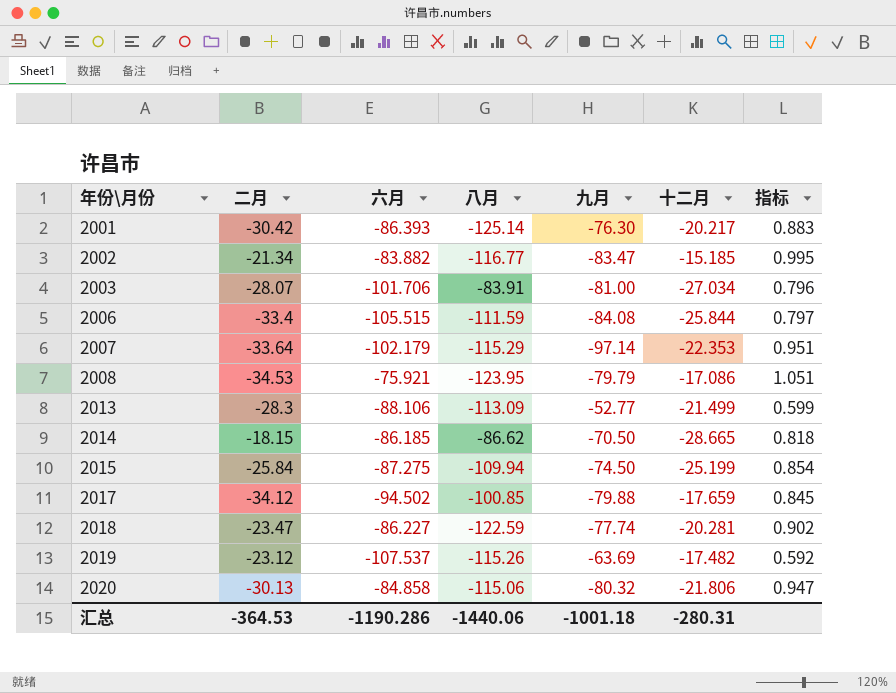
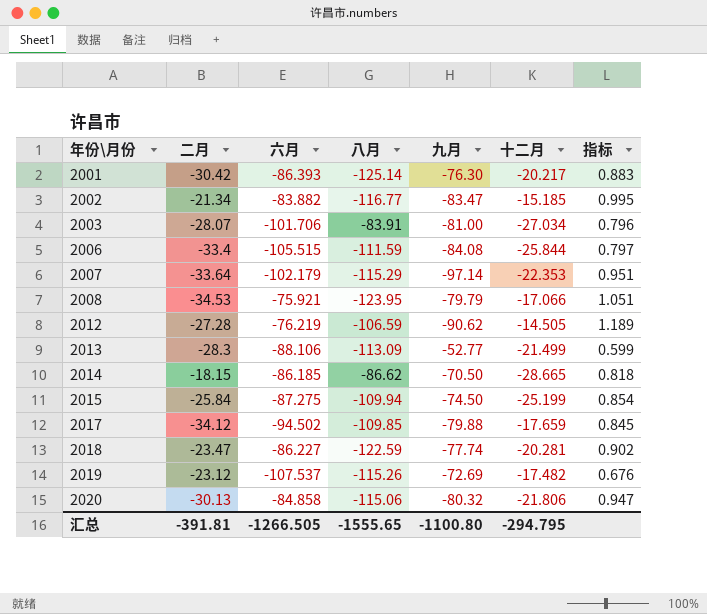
2008 | 十二月: -17.086 -> -17.066
row 2012: none -> -27.28 | -76.219 | -106.59 | -90.62 | -14.505 | 1.189
2017 | 八月: -100.85 -> -109.85
2019 | 九月: -63.69 -> -72.69
2019 | 指标: 0.592 -> 0.676
汇总 | 二月: -364.53 -> -391.81
汇总 | 六月: -1190.286 -> -1266.505
汇总 | 八月: -1440.06 -> -1555.65
汇总 | 九月: -1001.18 -> -1100.80
汇总 | 十二月: -280.31 -> -294.795

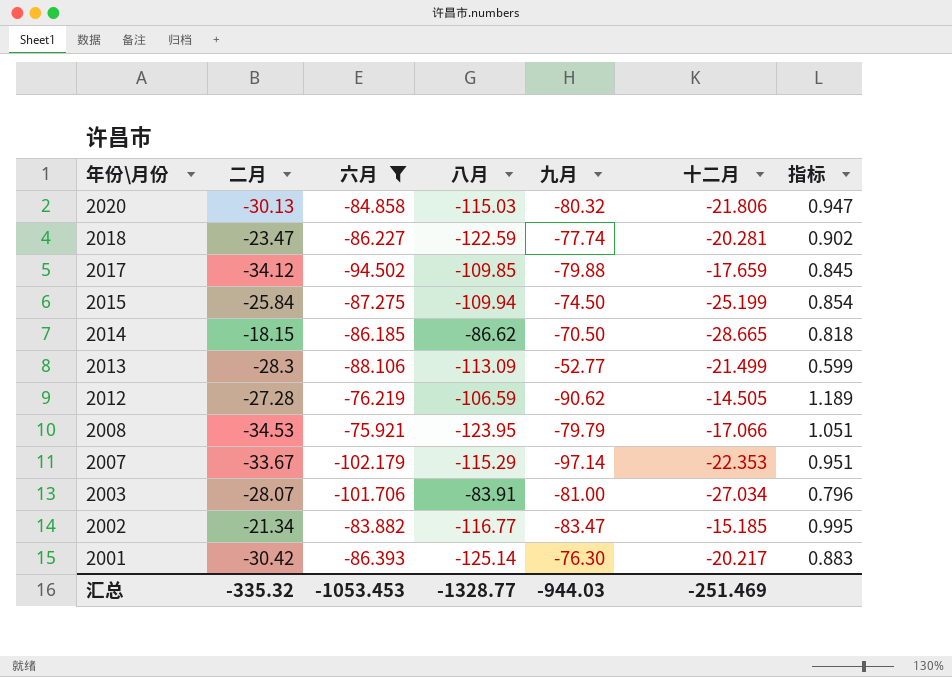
filter: none -> 六月 >= -102.179
row order: 年份\月份 ascending -> 年份\月份 descending
2020 | 八月: -115.06 -> -115.03
2007 | 二月: -33.64 -> -33.67
汇总 | 二月: -391.81 -> -335.32
汇总 | 六月: -1266.505 -> -1053.453
汇总 | 八月: -1555.65 -> -1328.77
汇总 | 九月: -1100.80 -> -944.03
汇总 | 十二月: -294.795 -> -251.469

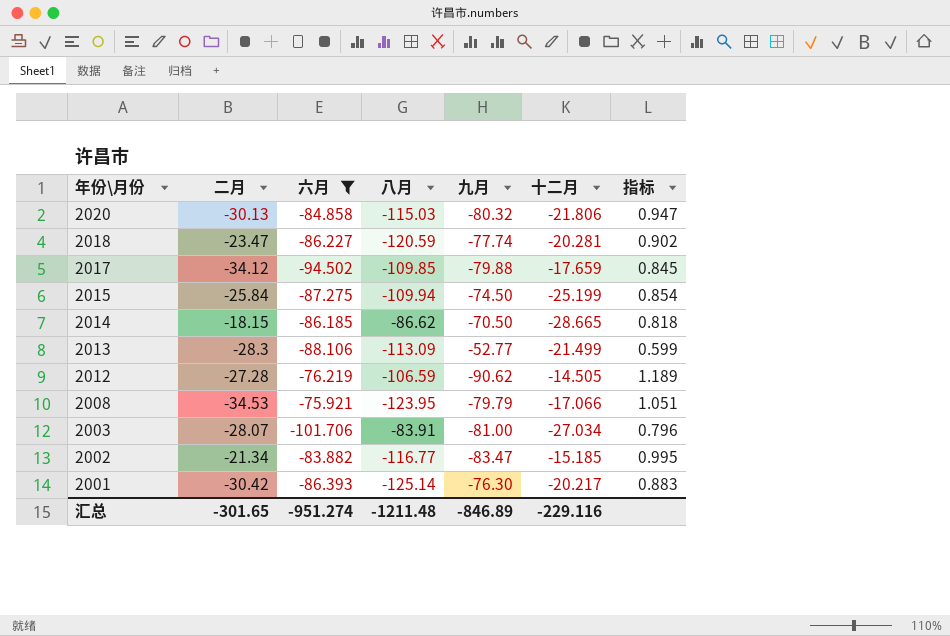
row 2007: -33.67 | -102.179 | -115.29 | -97.14 | -22.353 | 0.951 -> none
2018 | 八月: -122.59 -> -120.59
汇总 | 二月: -335.32 -> -301.65
汇总 | 六月: -1053.453 -> -951.274
汇总 | 八月: -1328.77 -> -1211.48
汇总 | 九月: -944.03 -> -846.89
汇总 | 十二月: -251.469 -> -229.116

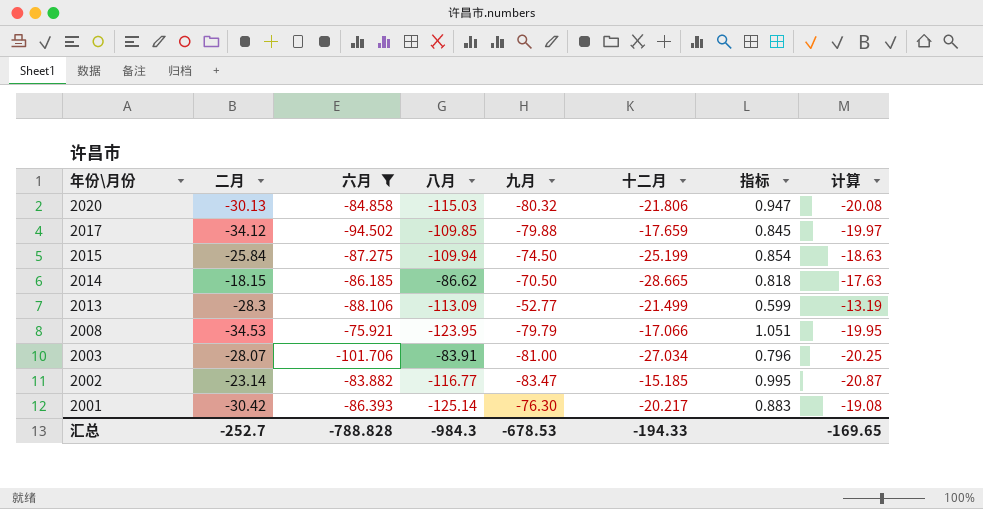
column 计算 | formula: none -> [九月] * 0.25
row 2018: -23.47 | -86.227 | -120.59 | -77.74 | -20.281 | 0.902 -> none
row 2012: -27.28 | -76.219 | -106.59 | -90.62 | -14.505 | 1.189 -> none
2002 | 二月: -21.34 -> -23.14
汇总 | 二月: -301.65 -> -252.7
汇总 | 六月: -951.274 -> -788.828
汇总 | 八月: -1211.48 -> -984.3
汇总 | 九月: -846.89 -> -678.53
汇总 | 十二月: -229.116 -> -194.33

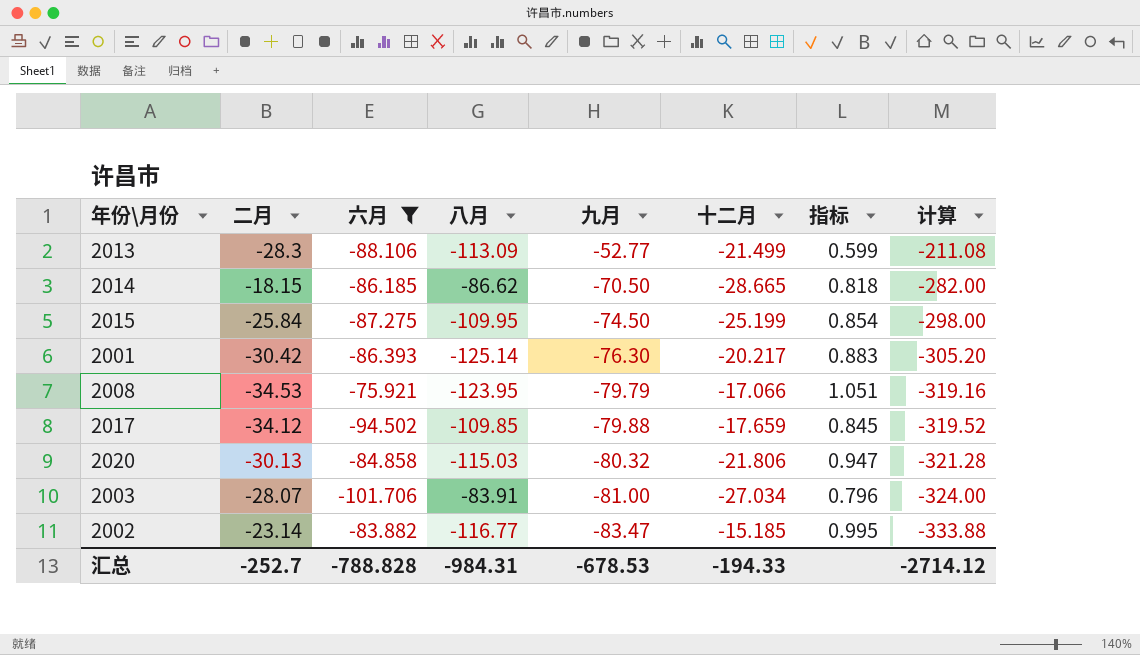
row order: 年份\月份 descending -> 九月 descending
column 计算 | formula: [九月] * 0.25 -> [九月] * 4
2015 | 八月: -109.94 -> -109.95
汇总 | 八月: -984.3 -> -984.31
汇总 | 计算: -169.65 -> -2714.12

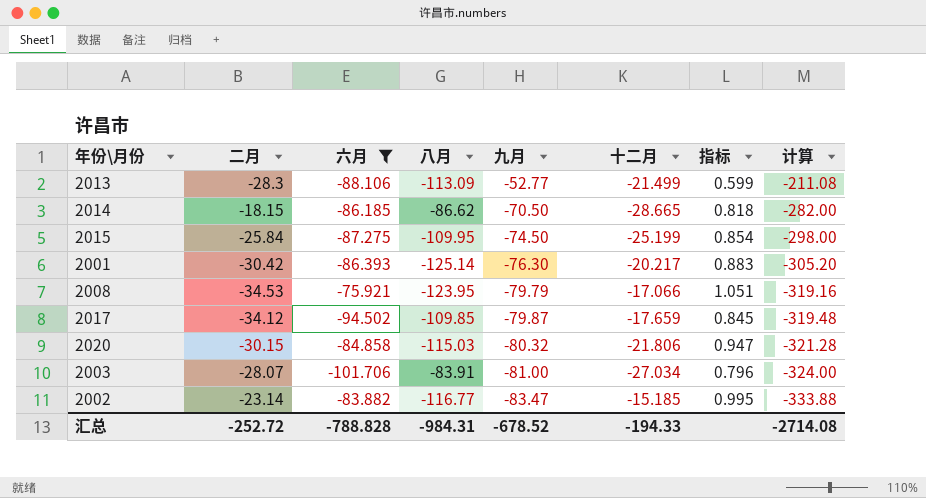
2017 | 九月: -79.88 -> -79.87
2017 | 计算: -319.52 -> -319.48
2020 | 二月: -30.13 -> -30.15
汇总 | 二月: -252.7 -> -252.72
汇总 | 九月: -678.53 -> -678.52
汇总 | 计算: -2714.12 -> -2714.08

